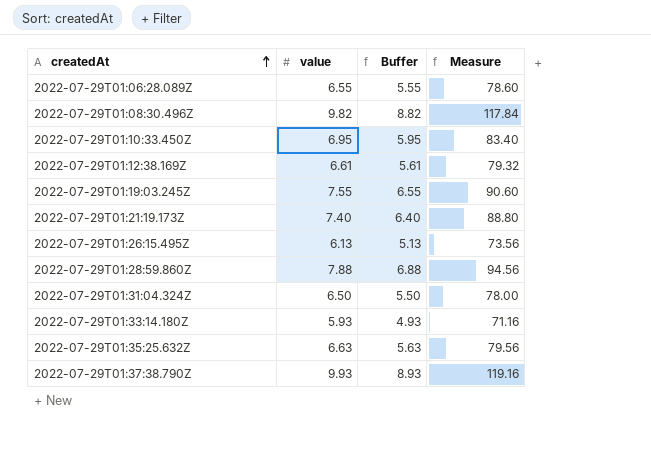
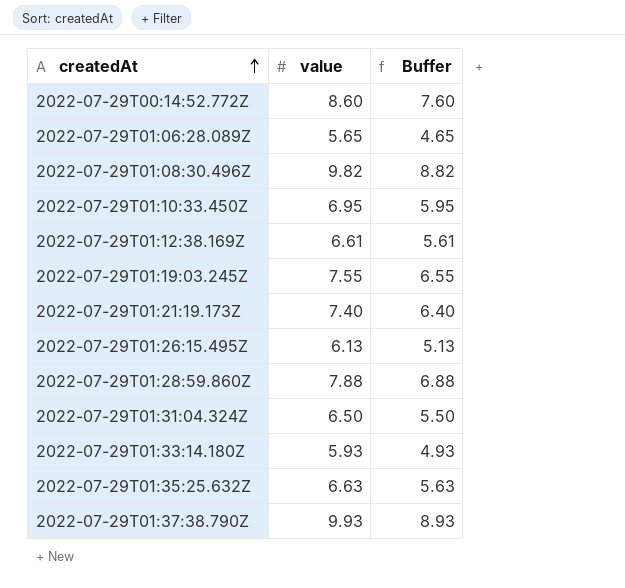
column Measure | formula: [value] * 12 -> none
row 2022-07-29T00:14:52.772Z: none -> 8.60 | 7.60
2022-07-29T01:06:28.089Z | value: 6.55 -> 5.65
2022-07-29T01:06:28.089Z | Buffer: 5.55 -> 4.65

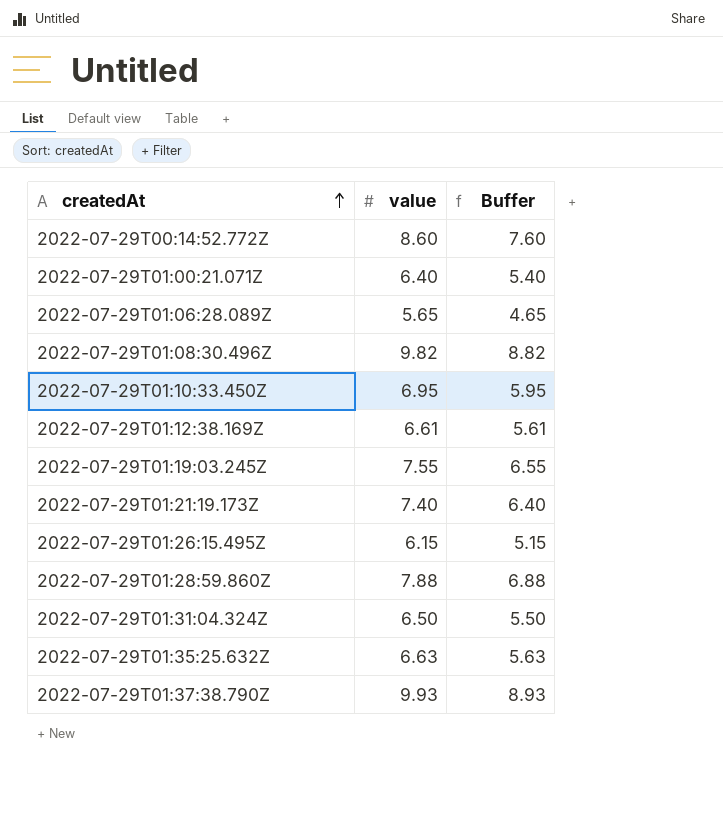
row 2022-07-29T01:33:14.180Z: 5.93 | 4.93 -> none
row 2022-07-29T01:00:21.071Z: none -> 6.40 | 5.40
2022-07-29T01:26:15.495Z | value: 6.13 -> 6.15
2022-07-29T01:26:15.495Z | Buffer: 5.13 -> 5.15

